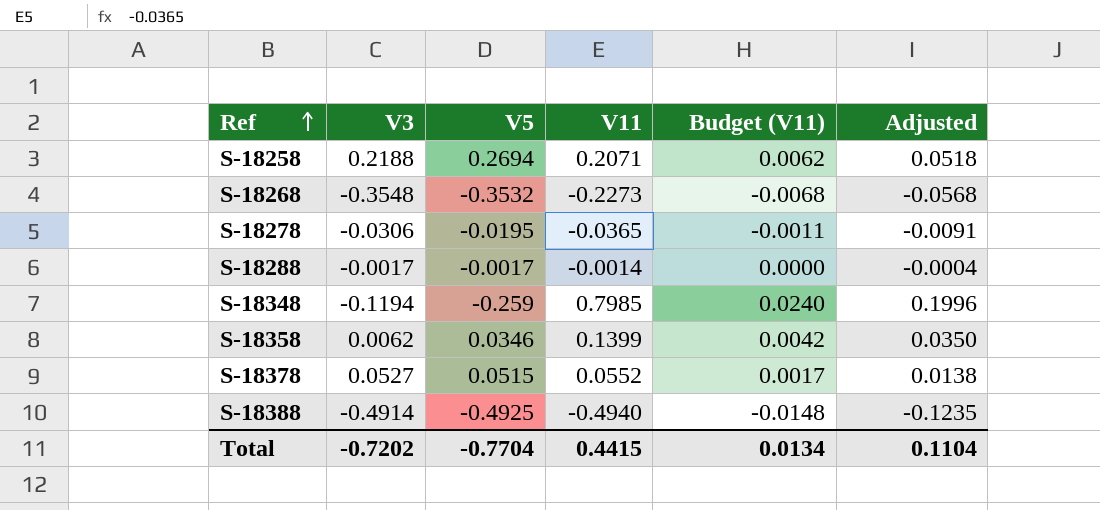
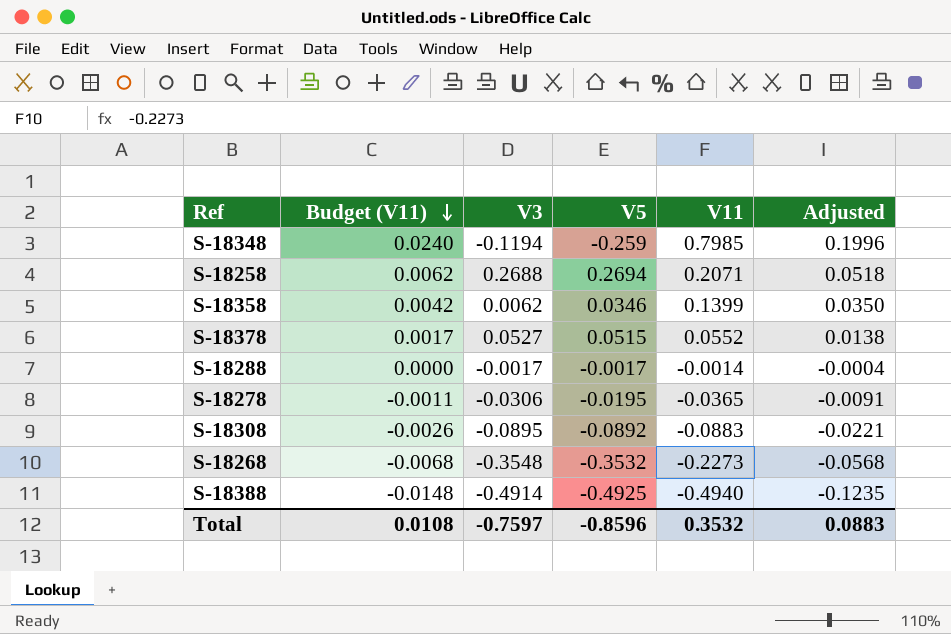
row order: Ref ascending -> Budget (V11) descending
column Budget (V11) | position: 5 -> 2
S-18258 | V3: 0.2188 -> 0.2688
row S-18308: none -> -0.0026 | -0.0895 | -0.0892 | -0.0883 | -0.0221
Total | Budget (V11): 0.0134 -> 0.0108
Total | V3: -0.7202 -> -0.7597
Total | V5: -0.7704 -> -0.8596
Total | V11: 0.4415 -> 0.3532
Total | Adjusted: 0.1104 -> 0.0883

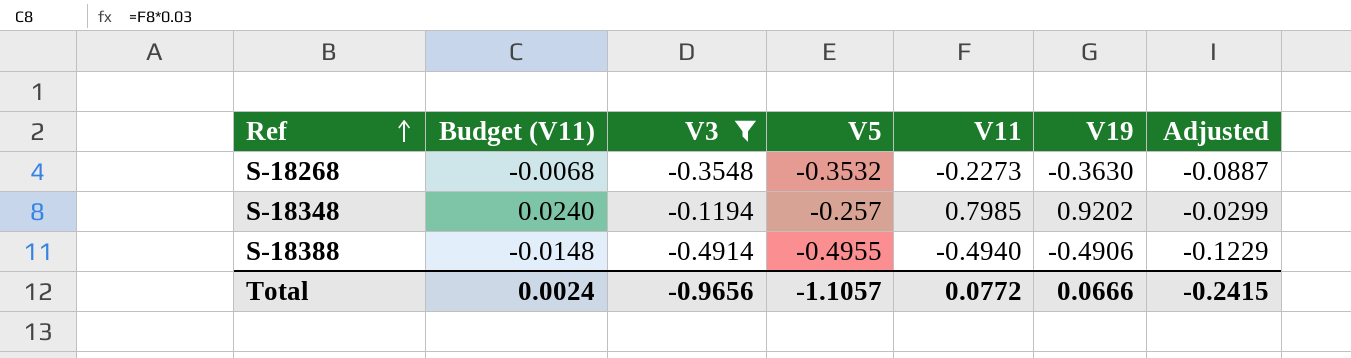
filter: none -> V3 <= -0.1194
row order: Budget (V11) descending -> Ref ascending
column V19 | position: none -> 6
column Adjusted | formula: [V11] * 0.25 -> [V3] * 0.25
S-18348 | V5: -0.259 -> -0.257
S-18388 | V5: -0.4925 -> -0.4955
Total | Budget (V11): 0.0108 -> 0.0024
Total | V3: -0.7597 -> -0.9656
Total | V5: -0.8596 -> -1.1057
Total | V11: 0.3532 -> 0.0772
Total | Adjusted: 0.0883 -> -0.2415

